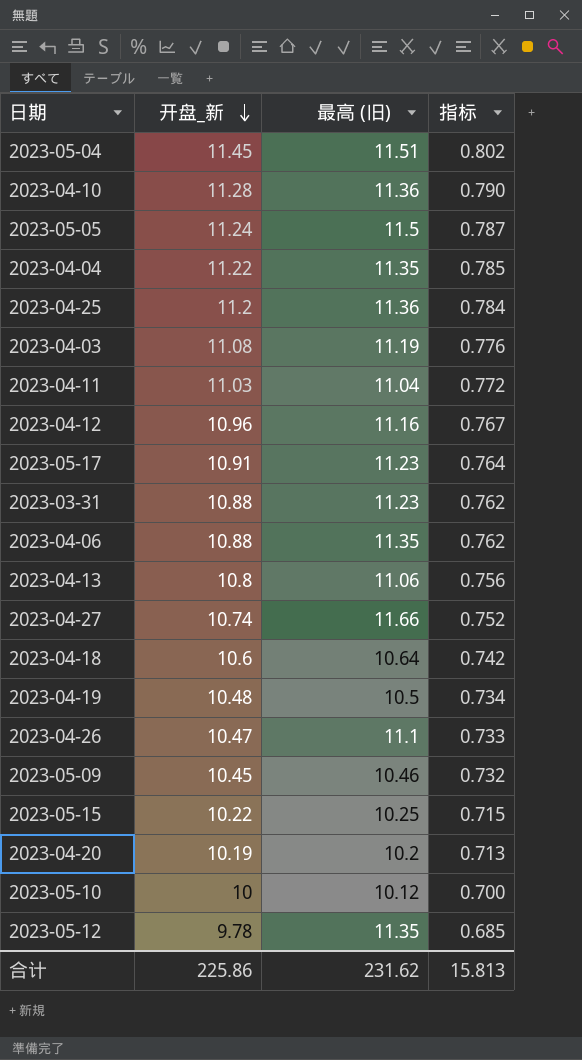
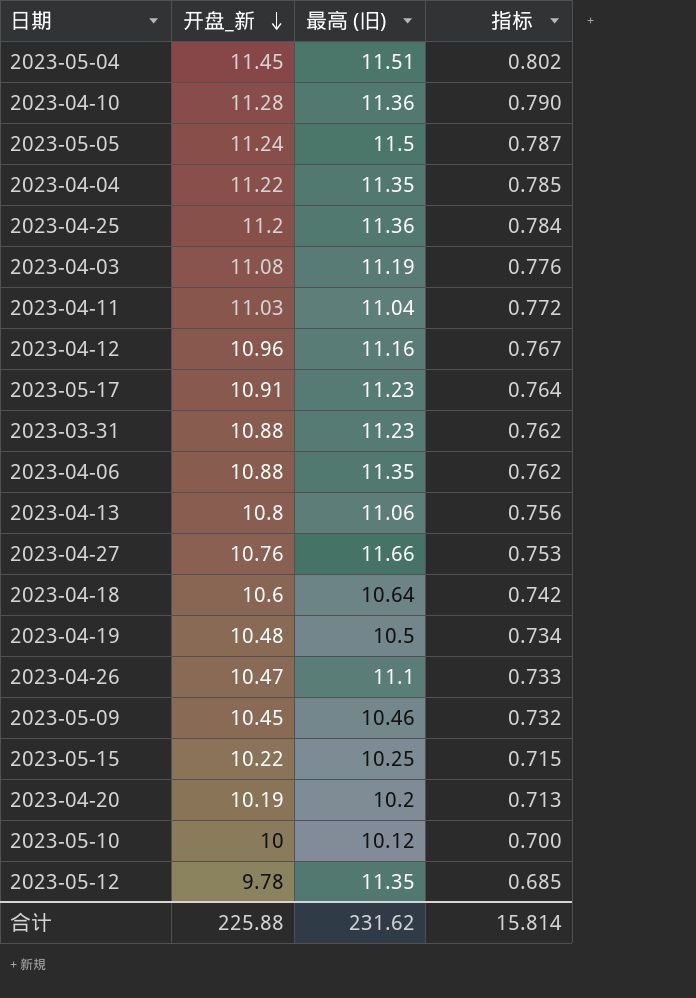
2023-04-27 | 开盘_新: 10.74 -> 10.76
2023-04-27 | 指标: 0.752 -> 0.753
合计 | 开盘_新: 225.86 -> 225.88
合计 | 指标: 15.813 -> 15.814

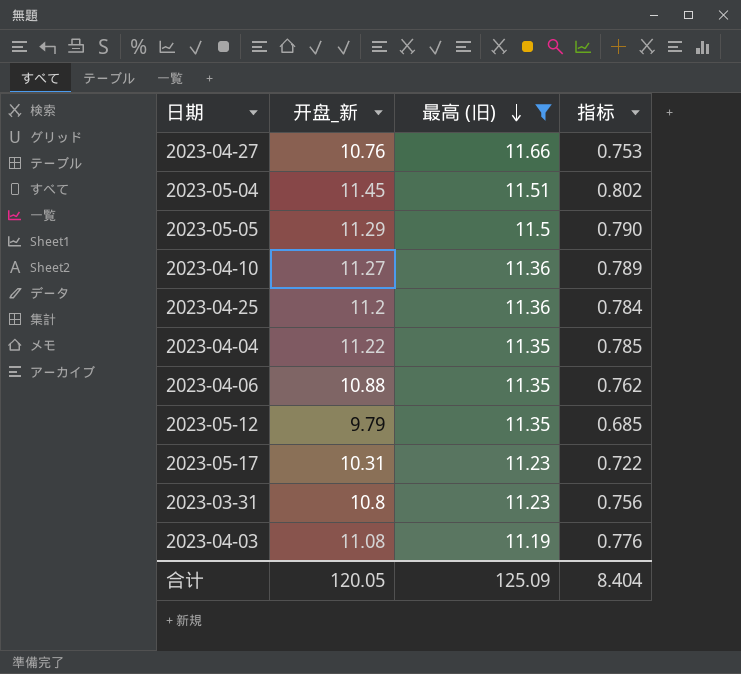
filter: none -> 最高 (旧) >= 11.19
row order: 开盘_新 descending -> 最高 (旧) descending
2023-05-05 | 开盘_新: 11.24 -> 11.29
2023-05-05 | 指标: 0.787 -> 0.790
2023-04-10 | 开盘_新: 11.28 -> 11.27
2023-04-10 | 指标: 0.790 -> 0.789
2023-05-12 | 开盘_新: 9.78 -> 9.79
2023-05-17 | 开盘_新: 10.91 -> 10.31
2023-05-17 | 指标: 0.764 -> 0.722
2023-03-31 | 开盘_新: 10.88 -> 10.8
2023-03-31 | 指标: 0.762 -> 0.756
合计 | 开盘_新: 225.88 -> 120.05
合计 | 最高 (旧): 231.62 -> 125.09
合计 | 指标: 15.814 -> 8.404

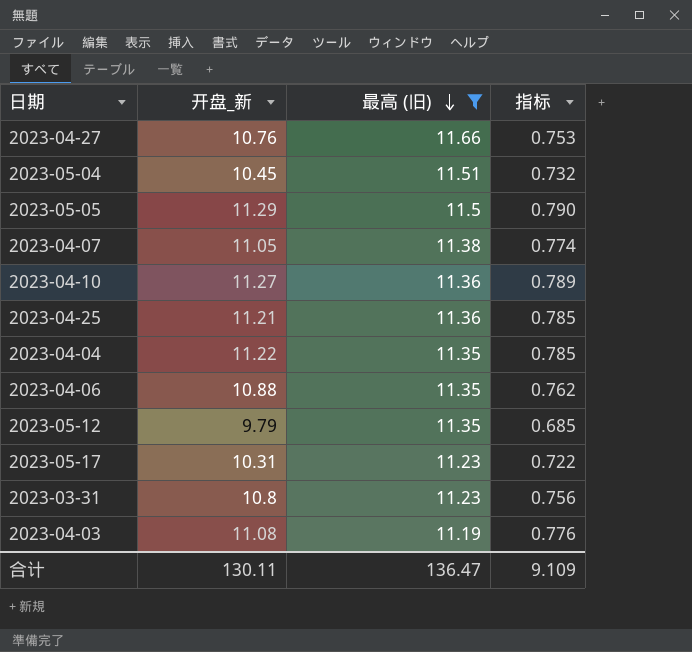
2023-05-04 | 开盘_新: 11.45 -> 10.45
2023-05-04 | 指标: 0.802 -> 0.732
row 2023-04-07: none -> 11.05 | 11.38 | 0.774
2023-04-25 | 开盘_新: 11.2 -> 11.21
2023-04-25 | 指标: 0.784 -> 0.785
合计 | 开盘_新: 120.05 -> 130.11
合计 | 最高 (旧): 125.09 -> 136.47
合计 | 指标: 8.404 -> 9.109

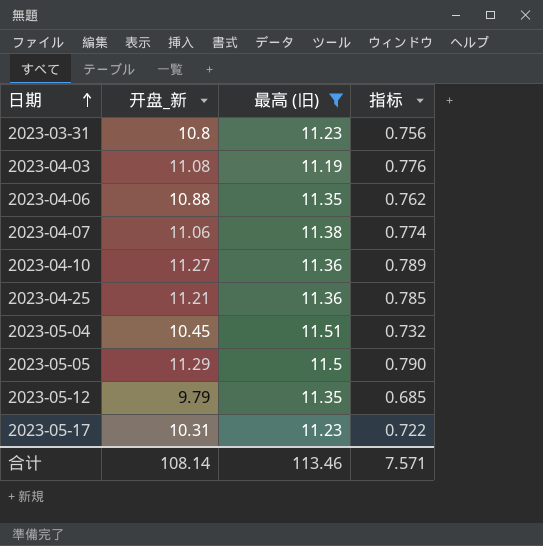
row order: 最高 (旧) descending -> 日期 ascending
row 2023-04-27: 10.76 | 11.66 | 0.753 -> none
row 2023-04-04: 11.22 | 11.35 | 0.785 -> none
2023-04-07 | 开盘_新: 11.05 -> 11.06
合计 | 开盘_新: 130.11 -> 108.14
合计 | 最高 (旧): 136.47 -> 113.46
合计 | 指标: 9.109 -> 7.571

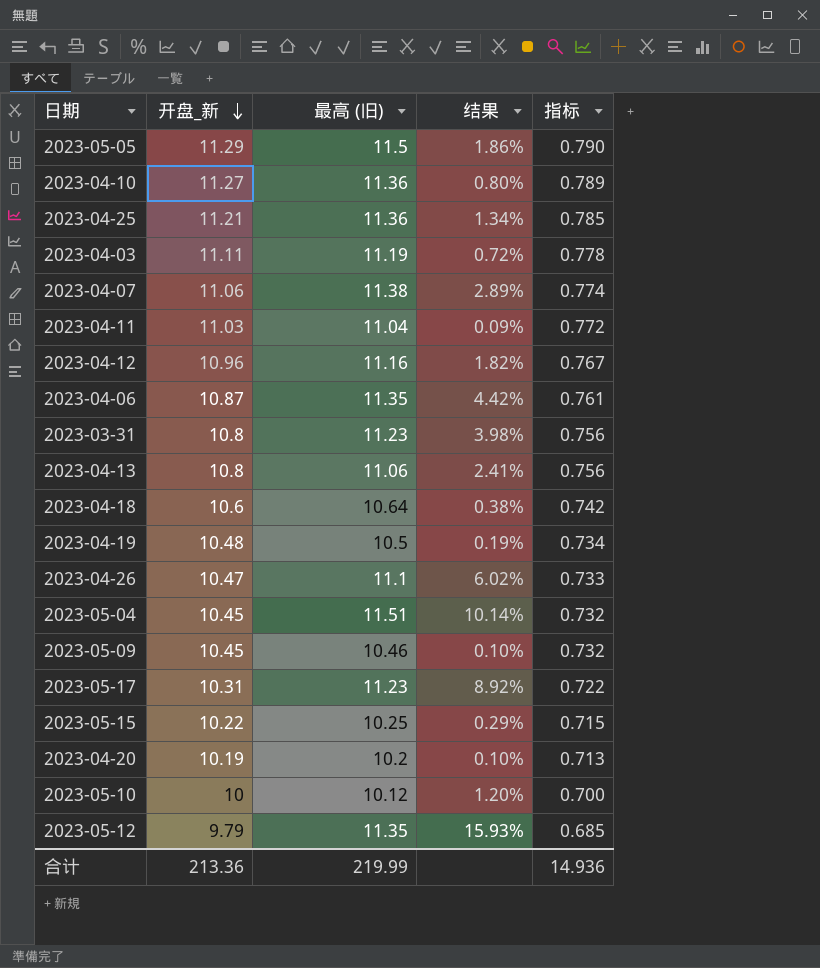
filter: 最高 (旧) >= 11.19 -> none
row order: 日期 ascending -> 开盘_新 descending
column 结果 | formula: none -> ([最高 (旧)] - [开盘_新]) / [开盘_新]
2023-04-03 | 开盘_新: 11.08 -> 11.11
2023-04-03 | 指标: 0.776 -> 0.778
2023-04-06 | 开盘_新: 10.88 -> 10.87
2023-04-06 | 指标: 0.762 -> 0.761
合计 | 开盘_新: 108.14 -> 213.36
合计 | 最高 (旧): 113.46 -> 219.99
合计 | 指标: 7.571 -> 14.936

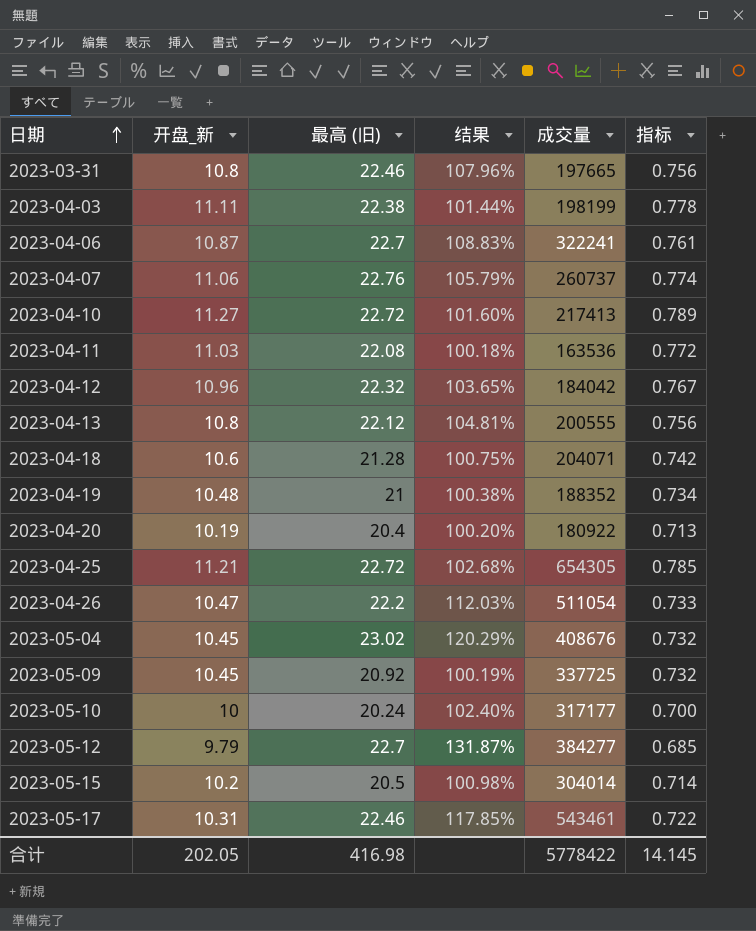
row order: 开盘_新 descending -> 日期 ascending
column 成交量 | position: none -> 5
row 2023-05-05: 11.29 | 11.5 | 1.86% | 0.790 -> none
2023-03-31 | 最高 (旧): 11.23 -> 22.46
2023-03-31 | 结果: 3.98% -> 107.96%
2023-04-03 | 最高 (旧): 11.19 -> 22.38
2023-04-03 | 结果: 0.72% -> 101.44%
2023-04-06 | 最高 (旧): 11.35 -> 22.7
2023-04-06 | 结果: 4.42% -> 108.83%
2023-04-07 | 最高 (旧): 11.38 -> 22.76
2023-04-07 | 结果: 2.89% -> 105.79%
2023-04-10 | 最高 (旧): 11.36 -> 22.72
2023-04-10 | 结果: 0.80% -> 101.60%
2023-04-11 | 最高 (旧): 11.04 -> 22.08
2023-04-11 | 结果: 0.09% -> 100.18%
2023-04-12 | 最高 (旧): 11.16 -> 22.32
2023-04-12 | 结果: 1.82% -> 103.65%
2023-04-13 | 最高 (旧): 11.06 -> 22.12
2023-04-13 | 结果: 2.41% -> 104.81%
2023-04-18 | 最高 (旧): 10.64 -> 21.28
2023-04-18 | 结果: 0.38% -> 100.75%
2023-04-19 | 最高 (旧): 10.5 -> 21
2023-04-19 | 结果: 0.19% -> 100.38%
2023-04-20 | 最高 (旧): 10.2 -> 20.4
2023-04-20 | 结果: 0.10% -> 100.20%
2023-04-25 | 最高 (旧): 11.36 -> 22.72
2023-04-25 | 结果: 1.34% -> 102.68%
2023-04-26 | 最高 (旧): 11.1 -> 22.2
2023-04-26 | 结果: 6.02% -> 112.03%
2023-05-04 | 最高 (旧): 11.51 -> 23.02
2023-05-04 | 结果: 10.14% -> 120.29%
2023-05-09 | 最高 (旧): 10.46 -> 20.92
2023-05-09 | 结果: 0.10% -> 100.19%
2023-05-10 | 最高 (旧): 10.12 -> 20.24
2023-05-10 | 结果: 1.20% -> 102.40%
2023-05-12 | 最高 (旧): 11.35 -> 22.7
2023-05-12 | 结果: 15.93% -> 131.87%
2023-05-15 | 开盘_新: 10.22 -> 10.2
2023-05-15 | 最高 (旧): 10.25 -> 20.5
2023-05-15 | 结果: 0.29% -> 100.98%
2023-05-15 | 指标: 0.715 -> 0.714
2023-05-17 | 最高 (旧): 11.23 -> 22.46
2023-05-17 | 结果: 8.92% -> 117.85%
合计 | 开盘_新: 213.36 -> 202.05
合计 | 最高 (旧): 219.99 -> 416.98
合计 | 指标: 14.936 -> 14.145

